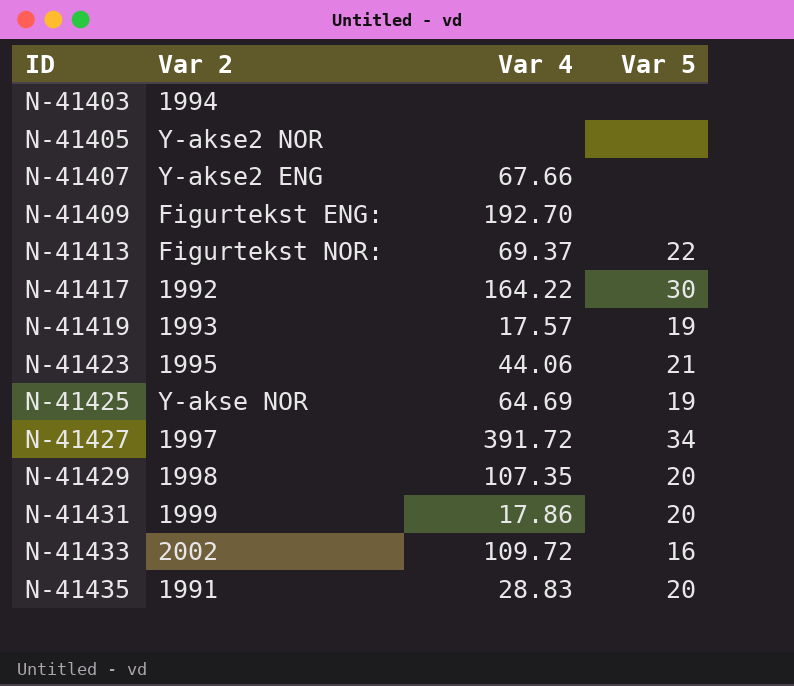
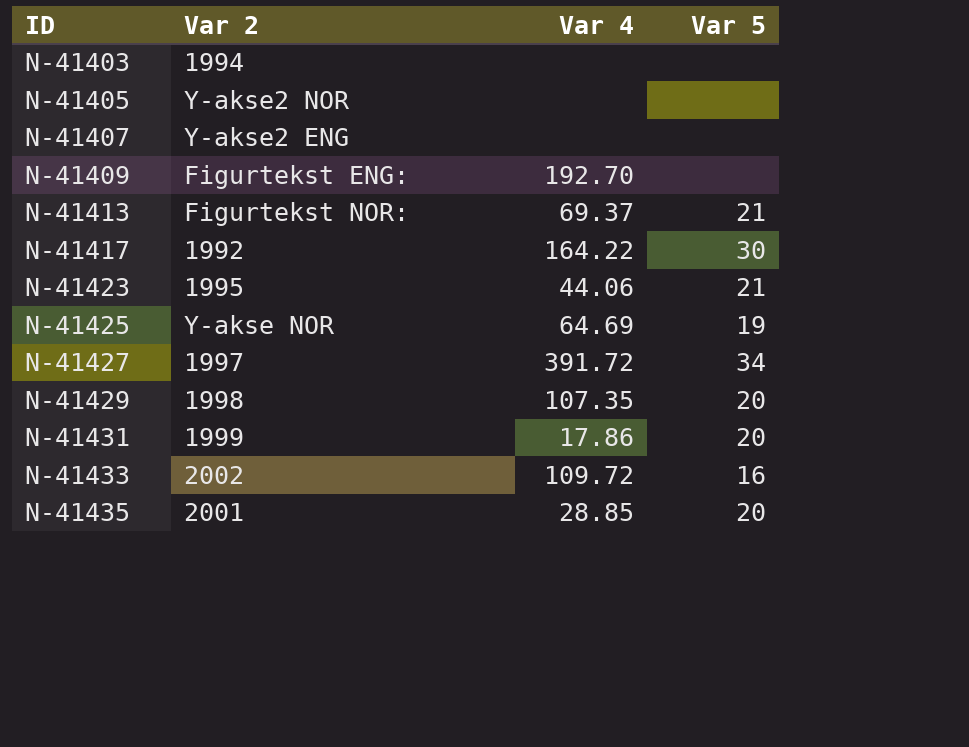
row N-41419: 1993 | 17.57 | 19 -> none
N-41407 | Var 4: 67.66 -> none
N-41413 | Var 5: 22 -> 21
N-41435 | Var 2: 1991 -> 2001
N-41435 | Var 4: 28.83 -> 28.85

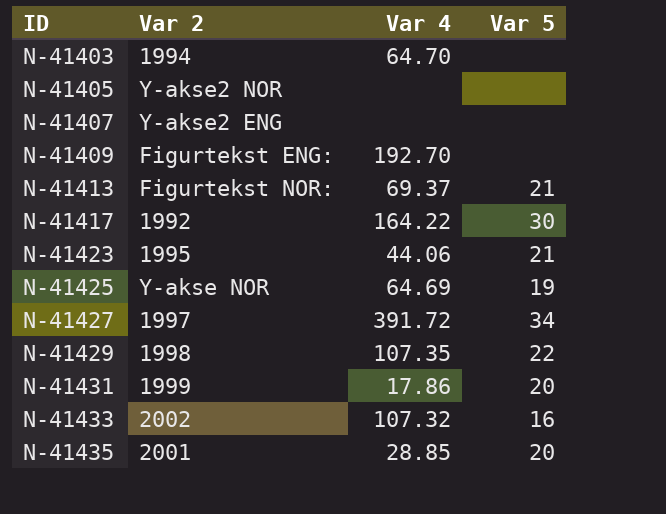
N-41403 | Var 4: none -> 64.70
N-41429 | Var 5: 20 -> 22
N-41433 | Var 4: 109.72 -> 107.32

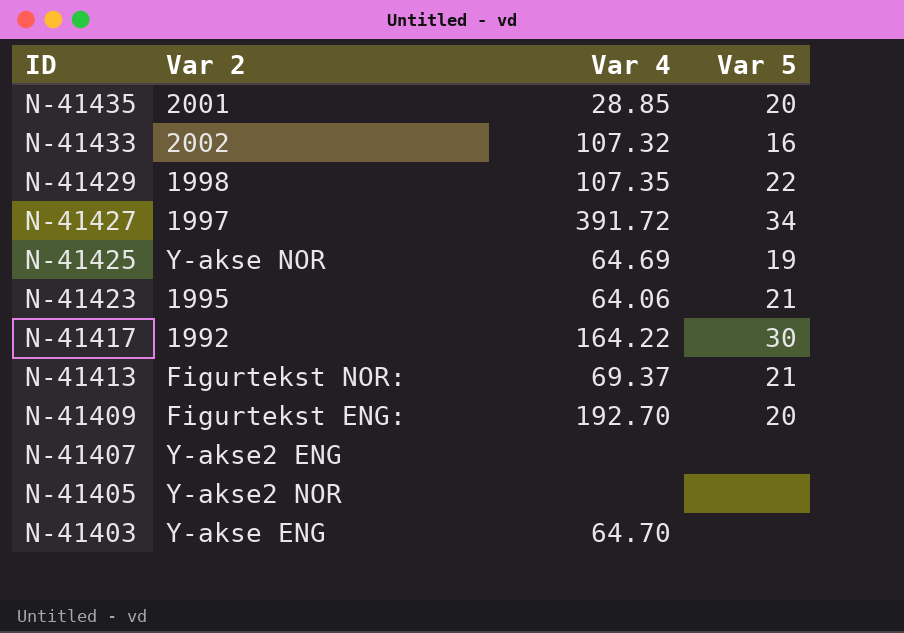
row order: ID ascending -> ID descending
row N-41431: 1999 | 17.86 | 20 -> none
N-41423 | Var 4: 44.06 -> 64.06
N-41409 | Var 5: none -> 20
N-41403 | Var 2: 1994 -> Y-akse ENG

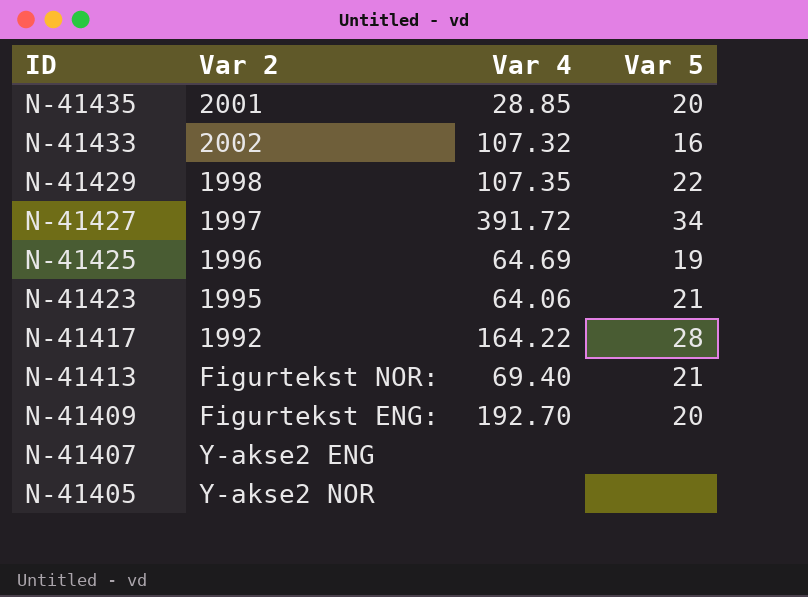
row N-41403: Y-akse ENG | 64.70 | none -> none
N-41425 | Var 2: Y-akse NOR -> 1996
N-41417 | Var 5: 30 -> 28
N-41413 | Var 4: 69.37 -> 69.40

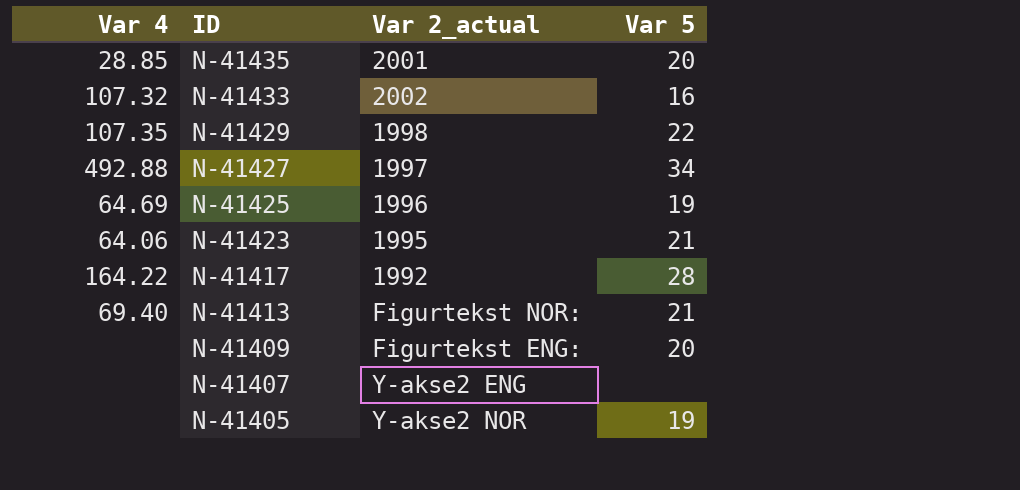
column Var 4 | position: 3 -> 1
column name: Var 2 -> Var 2_actual
N-41427 | Var 4: 391.72 -> 492.88
N-41409 | Var 4: 192.70 -> none
N-41405 | Var 5: none -> 19

